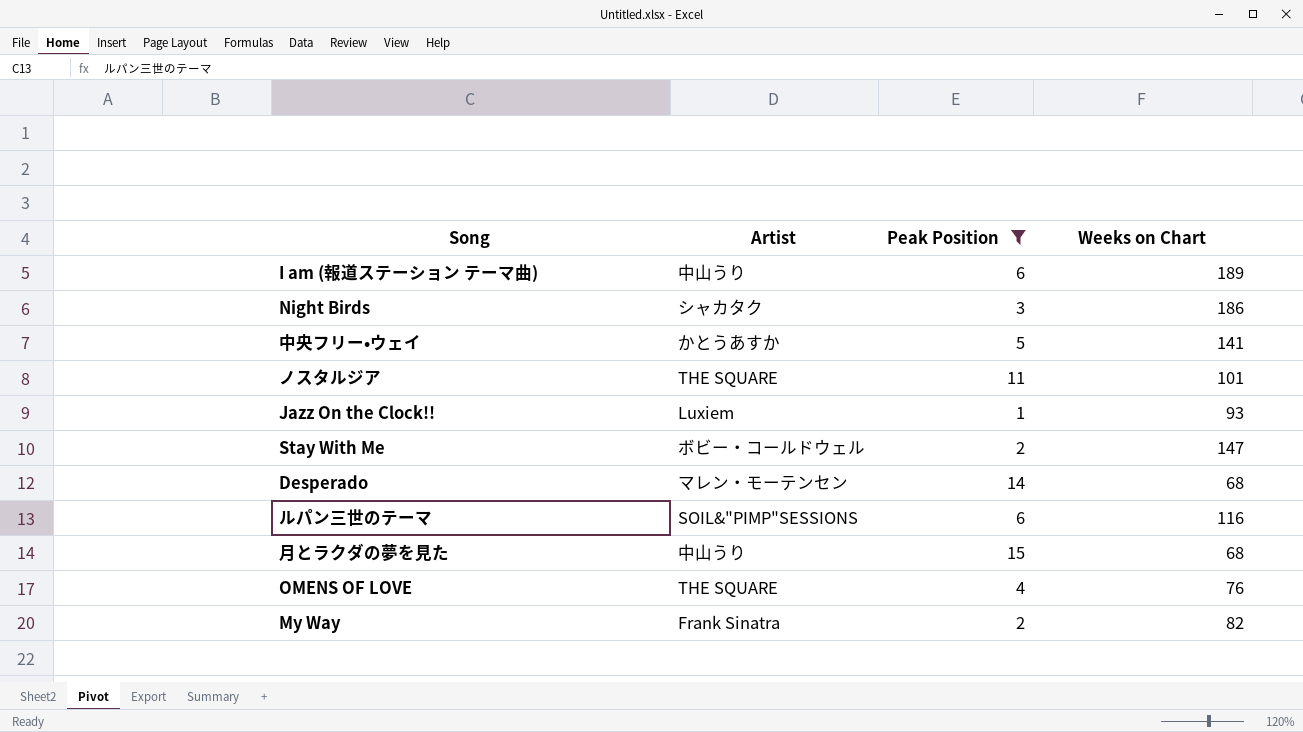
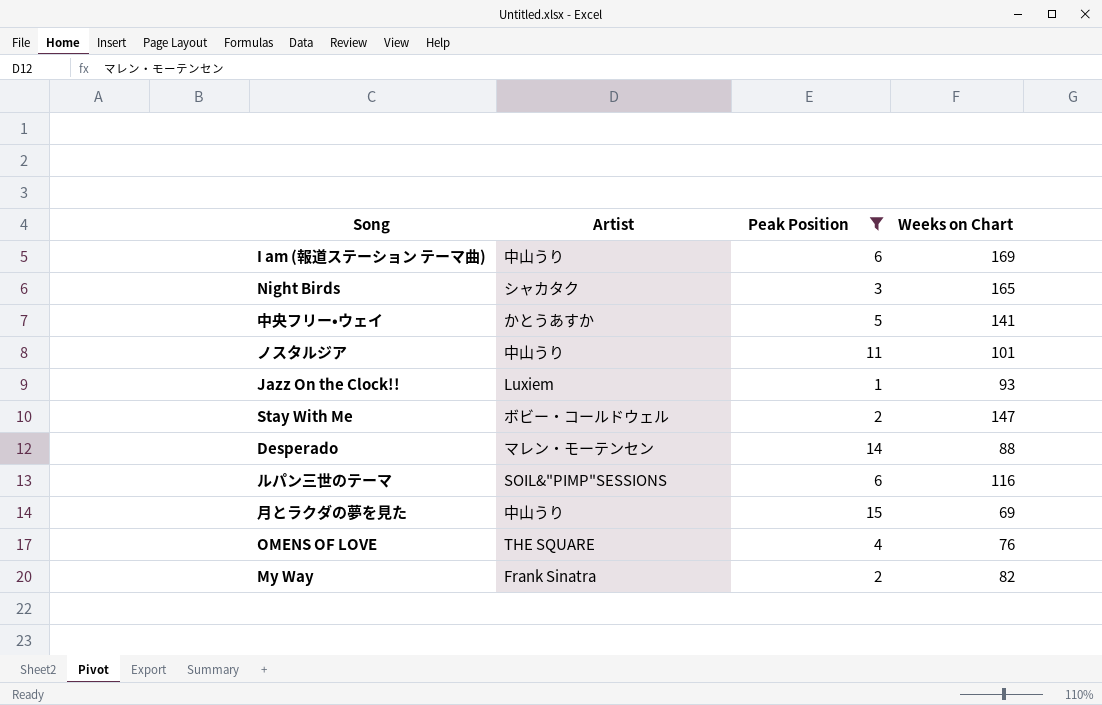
I am (報道ステーション テーマ曲) | Weeks on Chart: 189 -> 169
Night Birds | Weeks on Chart: 186 -> 165
ノスタルジア | Artist: THE SQUARE -> 中山うり
Desperado | Weeks on Chart: 68 -> 88
月とラクダの夢を見た | Weeks on Chart: 68 -> 69

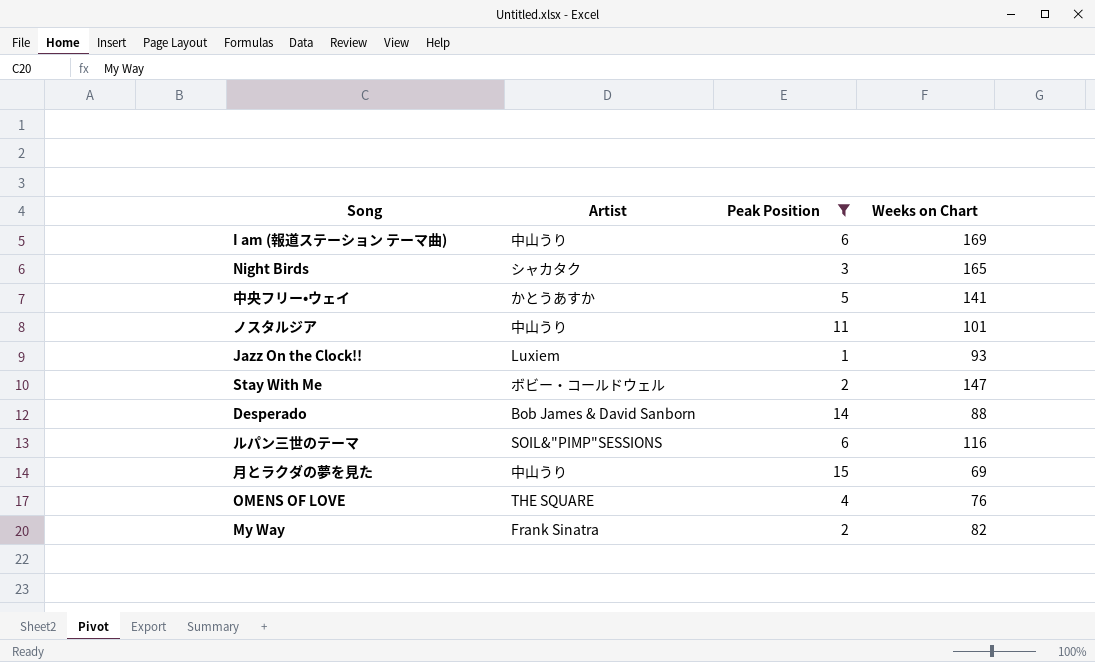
Desperado | Artist: マレン・モーテンセン -> Bob James & David Sanborn

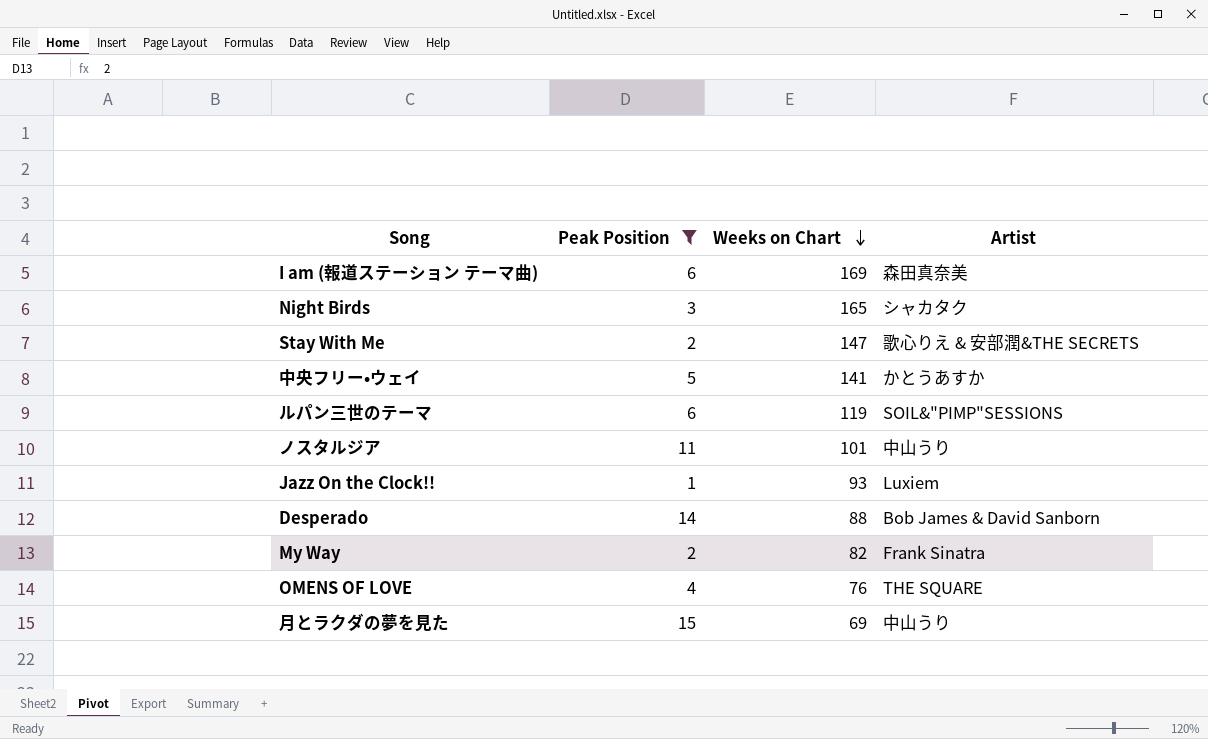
row order: none -> Weeks on Chart descending
column Artist | position: 2 -> 4
I am (報道ステーション テーマ曲) | Artist: 中山うり -> 森田真奈美
Stay With Me | Artist: ボビー・コールドウェル -> 歌心りえ & 安部潤&THE SECRETS
ルパン三世のテーマ | Weeks on Chart: 116 -> 119

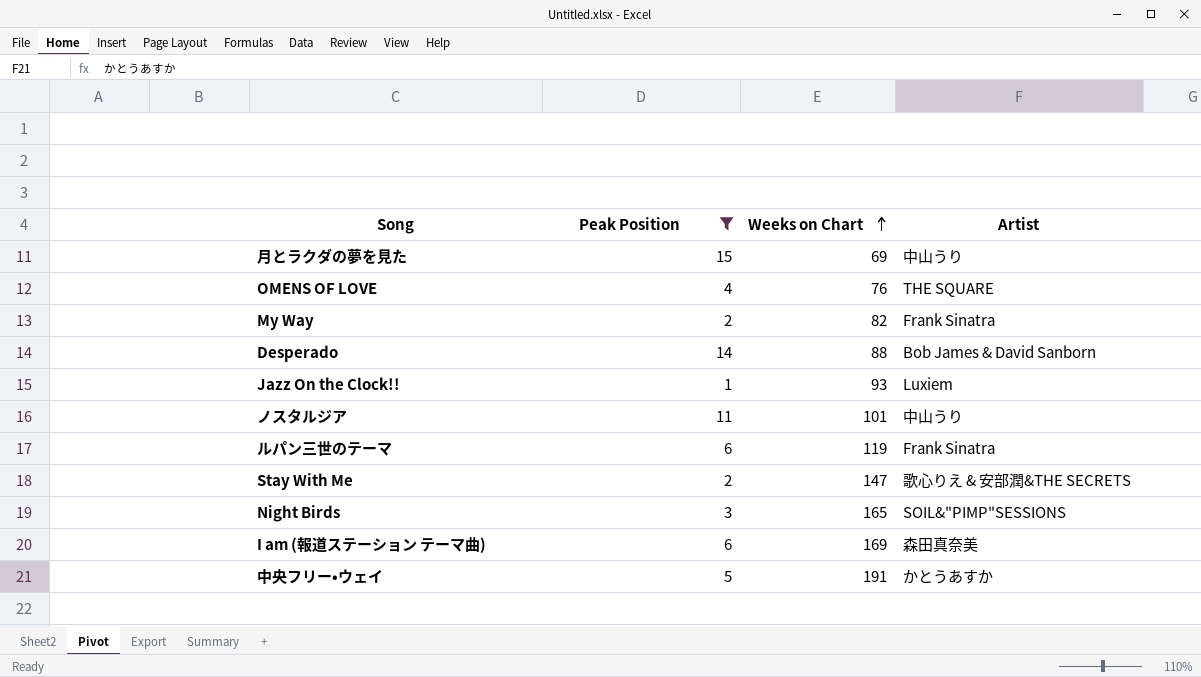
row order: Weeks on Chart descending -> Weeks on Chart ascending
ルパン三世のテーマ | Artist: SOIL&"PIMP"SESSIONS -> Frank Sinatra
Night Birds | Artist: シャカタク -> SOIL&"PIMP"SESSIONS
中央フリー•ウェイ | Weeks on Chart: 141 -> 191

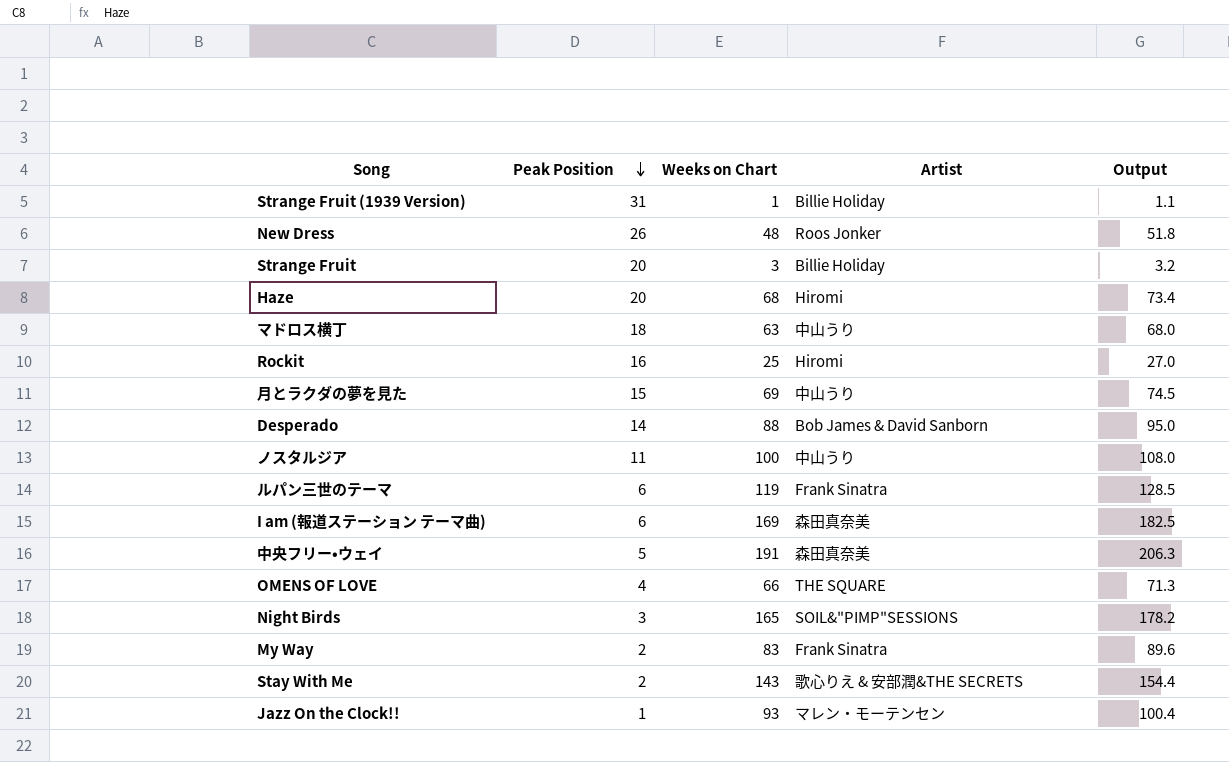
filter: Peak Position <= 15 -> none
row order: Weeks on Chart ascending -> Peak Position descending
column Output | formula: none -> [Weeks on Chart] * 1.08
ノスタルジア | Weeks on Chart: 101 -> 100
中央フリー•ウェイ | Artist: かとうあすか -> 森田真奈美
OMENS OF LOVE | Weeks on Chart: 76 -> 66
My Way | Weeks on Chart: 82 -> 83
Stay With Me | Weeks on Chart: 147 -> 143
Jazz On the Clock!! | Artist: Luxiem -> マレン・モーテンセン

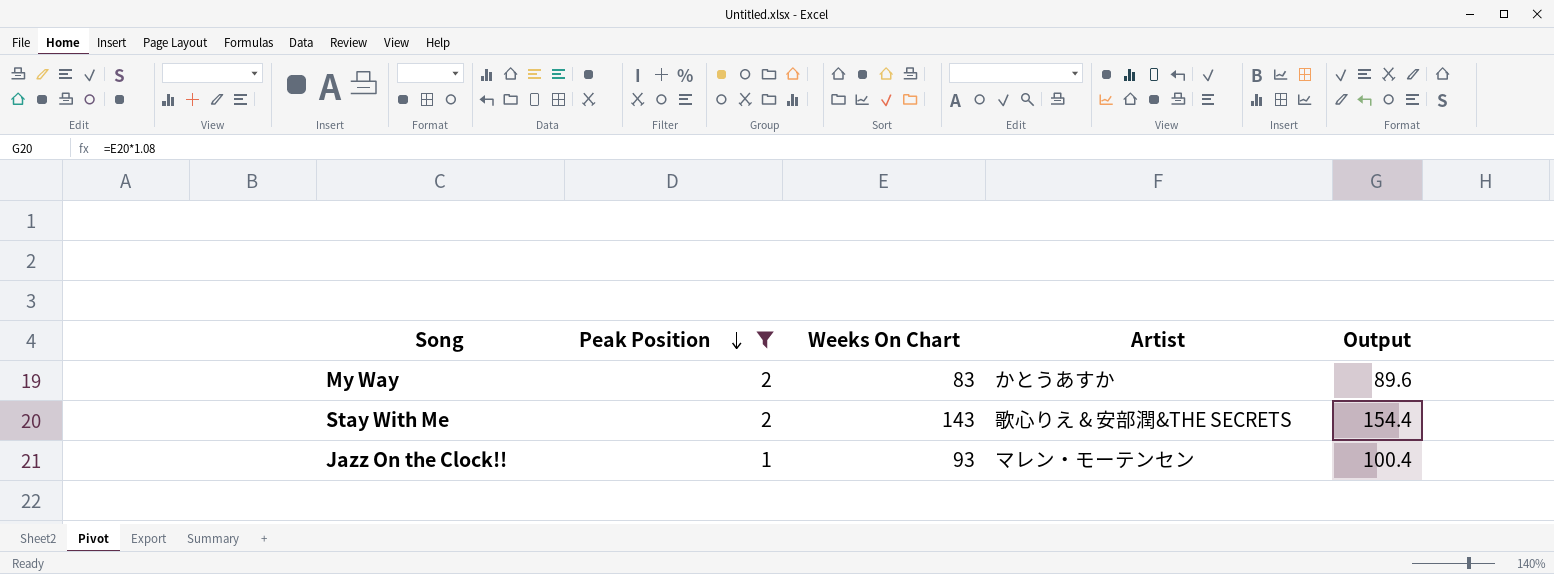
filter: none -> Peak Position <= 2
column name: Weeks on Chart -> Weeks On Chart
My Way | Artist: Frank Sinatra -> かとうあすか

